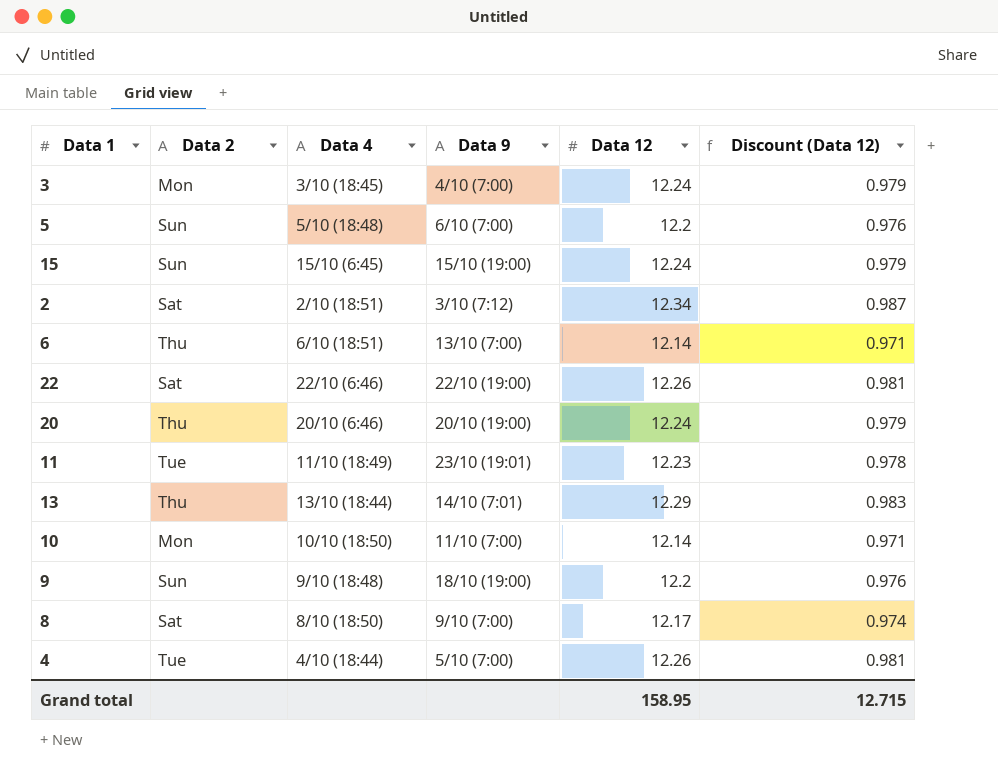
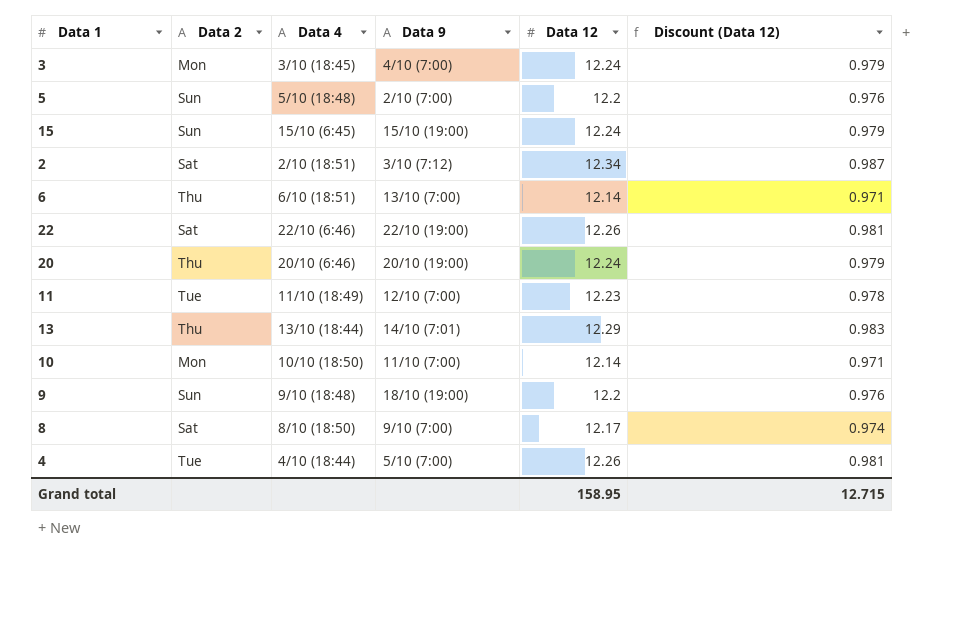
5 | Data 9: 6/10 (7:00) -> 2/10 (7:00)
11 | Data 9: 23/10 (19:01) -> 12/10 (7:00)

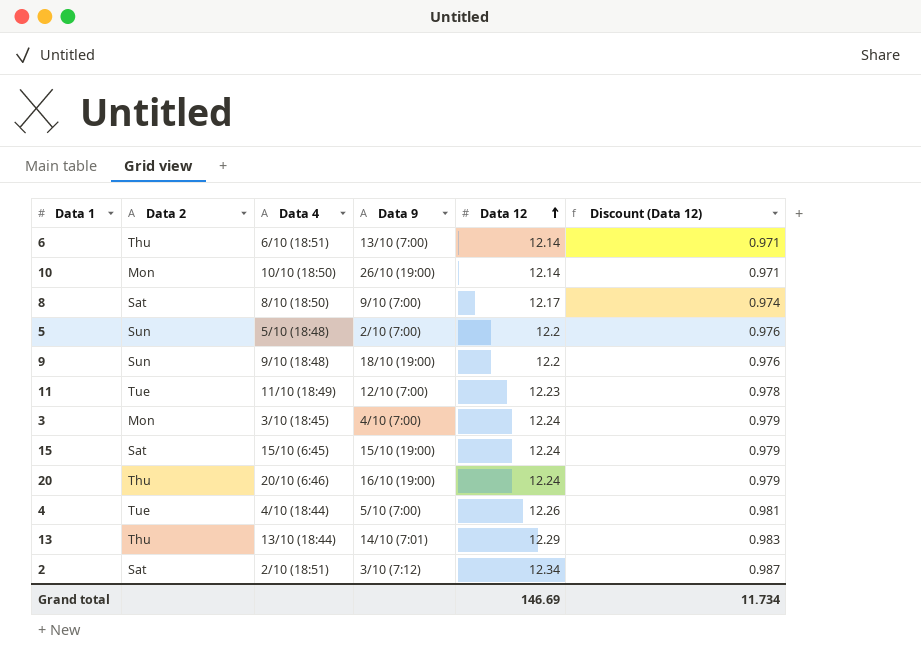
row order: none -> Data 12 ascending
row 22: Sat | 22/10 (6:46) | 22/10 (19:00) | 12.26 | 0.981 -> none
10 | Data 9: 11/10 (7:00) -> 26/10 (19:00)
15 | Data 2: Sun -> Sat
20 | Data 9: 20/10 (19:00) -> 16/10 (19:00)
Grand total | Data 12: 158.95 -> 146.69
Grand total | Discount (Data 12): 12.715 -> 11.734

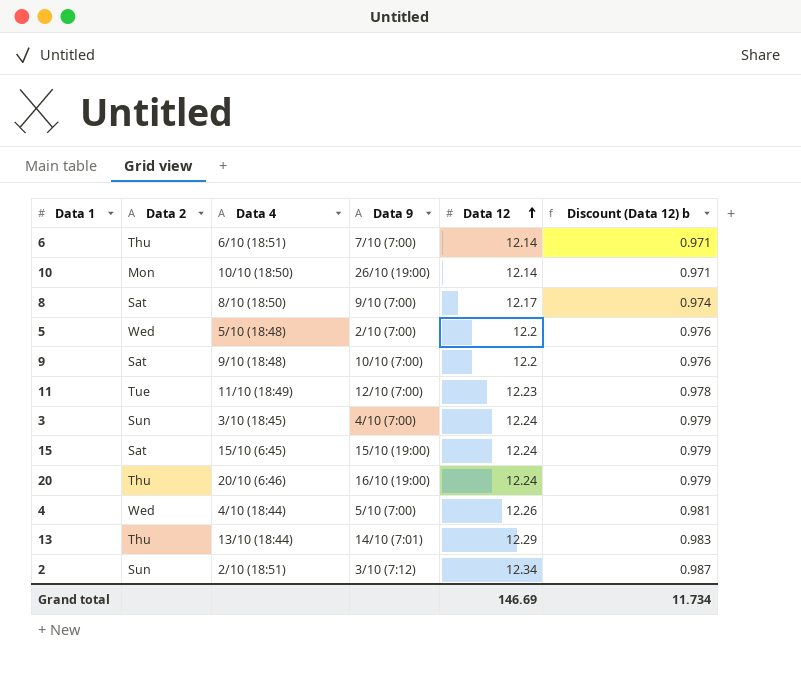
column name: Discount (Data 12) -> Discount (Data 12) b
6 | Data 9: 13/10 (7:00) -> 7/10 (7:00)
5 | Data 2: Sun -> Wed
9 | Data 2: Sun -> Sat
9 | Data 9: 18/10 (19:00) -> 10/10 (7:00)
3 | Data 2: Mon -> Sun
4 | Data 2: Tue -> Wed
2 | Data 2: Sat -> Sun

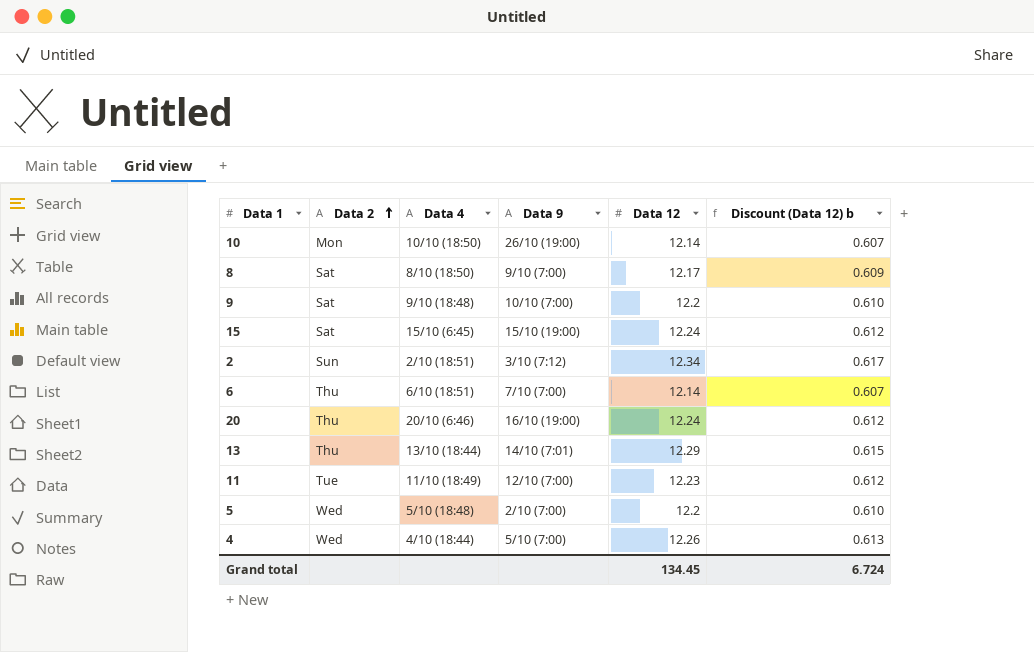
row order: Data 12 ascending -> Data 2 ascending
column Discount (Data 12) b | formula: [Data 12] * 0.08 -> [Data 12] * 0.05
row 3: Sun | 3/10 (18:45) | 4/10 (7:00) | 12.24 | 0.979 -> none
Grand total | Data 12: 146.69 -> 134.45
Grand total | Discount (Data 12) b: 11.734 -> 6.724

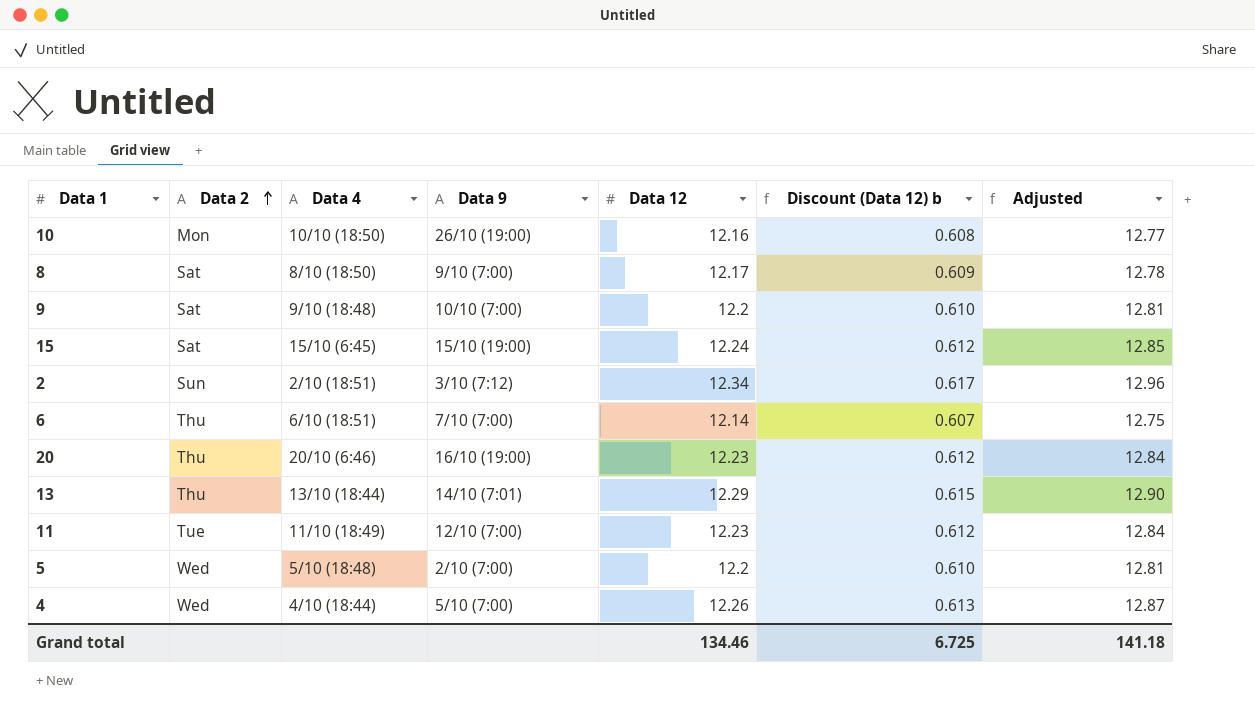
column Adjusted | formula: none -> [Data 12] * 1.05
10 | Data 12: 12.14 -> 12.16
10 | Discount (Data 12) b: 0.607 -> 0.608
20 | Data 12: 12.24 -> 12.23
Grand total | Data 12: 134.45 -> 134.46
Grand total | Discount (Data 12) b: 6.724 -> 6.725

